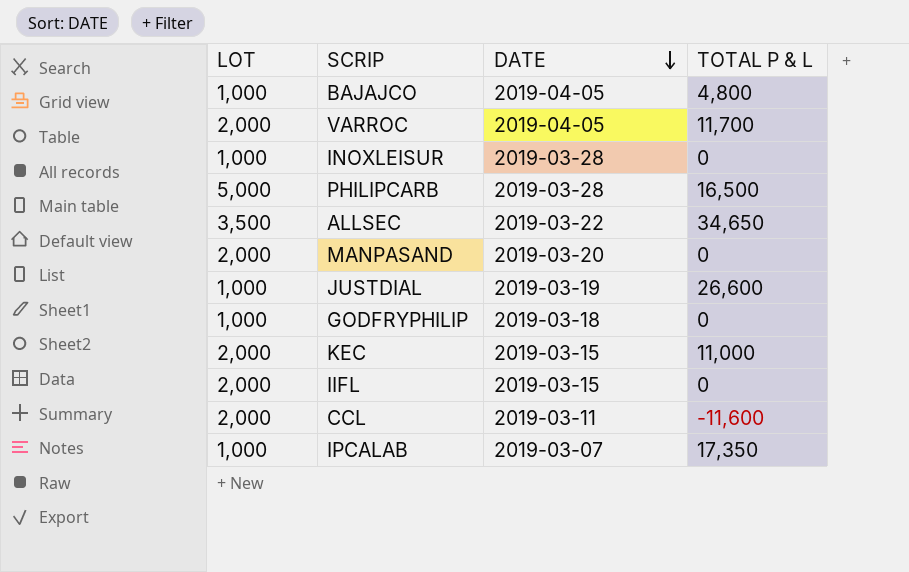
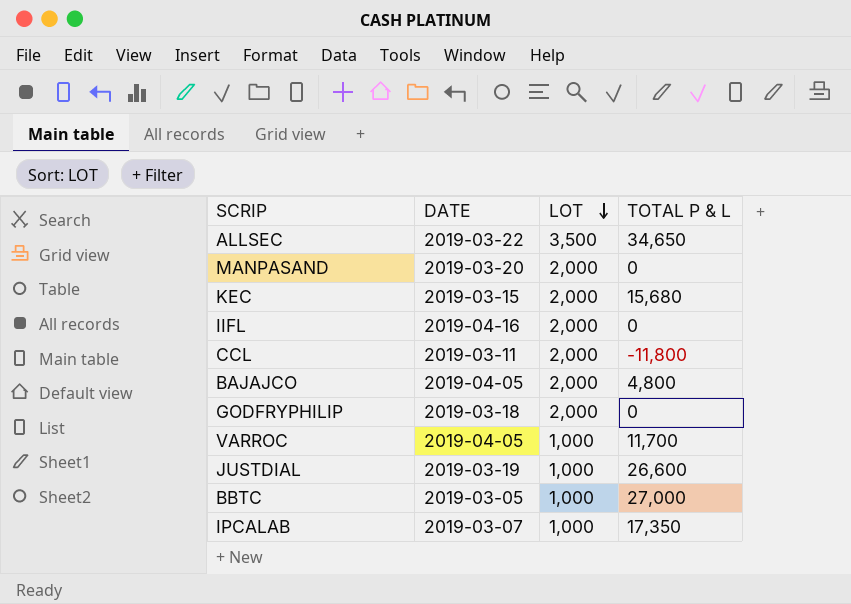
row order: DATE descending -> LOT descending
column LOT | position: 1 -> 3
row INOXLEISUR: 1,000 | 2019-03-28 | 0 -> none
row PHILIPCARB: 5,000 | 2019-03-28 | 16,500 -> none
KEC | TOTAL P & L: 11,000 -> 15,680
IIFL | DATE: 2019-03-15 -> 2019-04-16
CCL | TOTAL P & L: -11,600 -> -11,800
BAJAJCO | LOT: 1,000 -> 2,000
GODFRYPHILIP | LOT: 1,000 -> 2,000
VARROC | LOT: 2,000 -> 1,000
row BBTC: none -> 2019-03-05 | 1,000 | 27,000

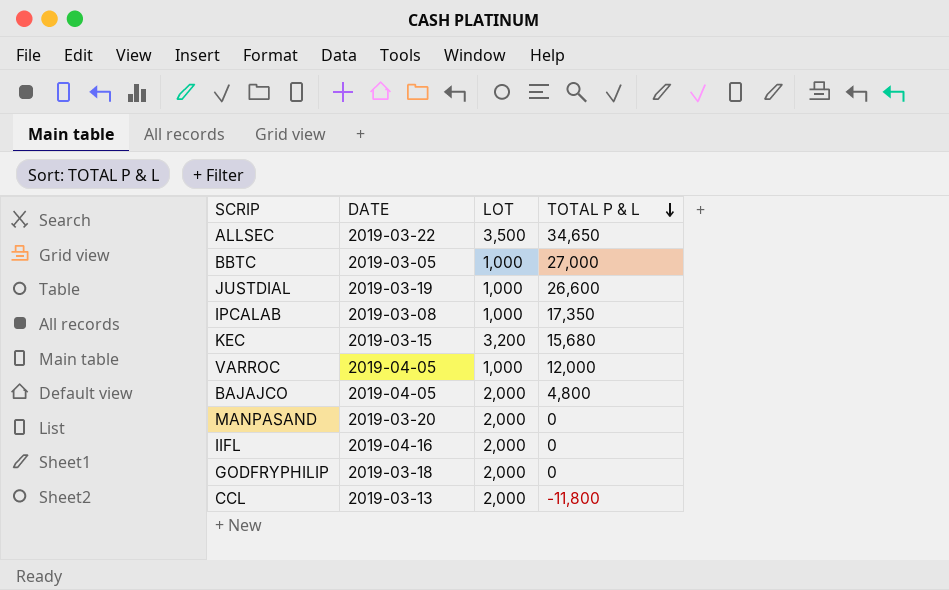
row order: LOT descending -> TOTAL P & L descending
IPCALAB | DATE: 2019-03-07 -> 2019-03-08
KEC | LOT: 2,000 -> 3,200
VARROC | TOTAL P & L: 11,700 -> 12,000
CCL | DATE: 2019-03-11 -> 2019-03-13

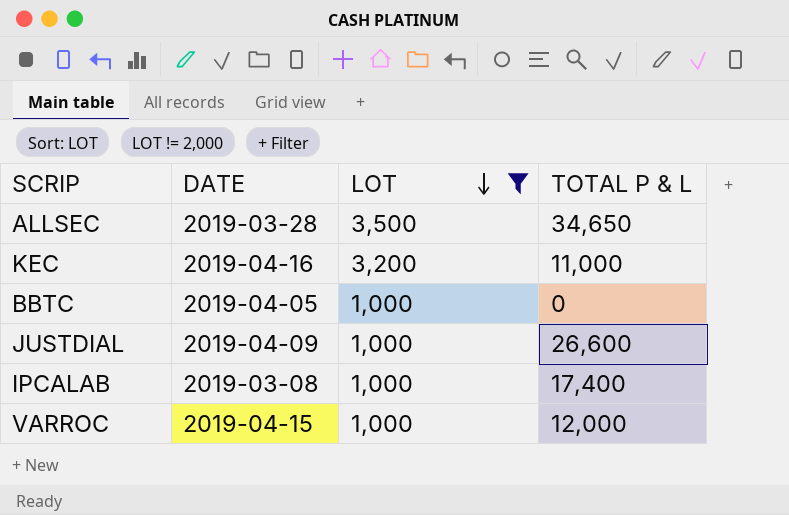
filter: none -> LOT != 2,000
row order: TOTAL P & L descending -> LOT descending
ALLSEC | DATE: 2019-03-22 -> 2019-03-28
KEC | DATE: 2019-03-15 -> 2019-04-16
KEC | TOTAL P & L: 15,680 -> 11,000
BBTC | DATE: 2019-03-05 -> 2019-04-05
BBTC | TOTAL P & L: 27,000 -> 0
JUSTDIAL | DATE: 2019-03-19 -> 2019-04-09
IPCALAB | TOTAL P & L: 17,350 -> 17,400
VARROC | DATE: 2019-04-05 -> 2019-04-15

